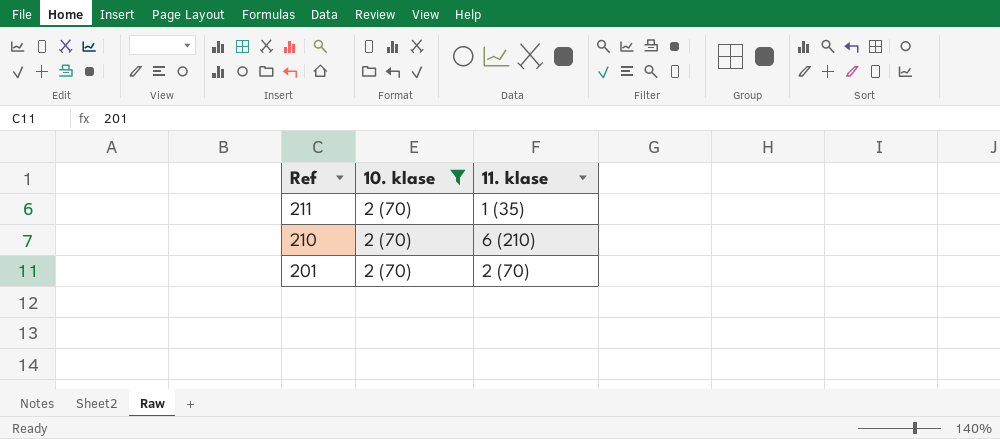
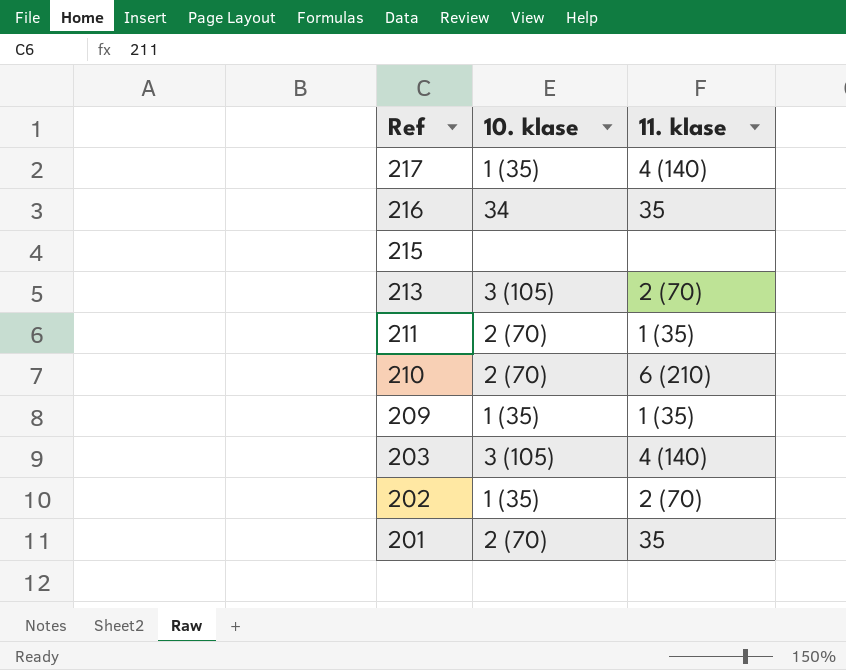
filter: 10. klase = 2 (70) -> none
201 | 11. klase: 2 (70) -> 35

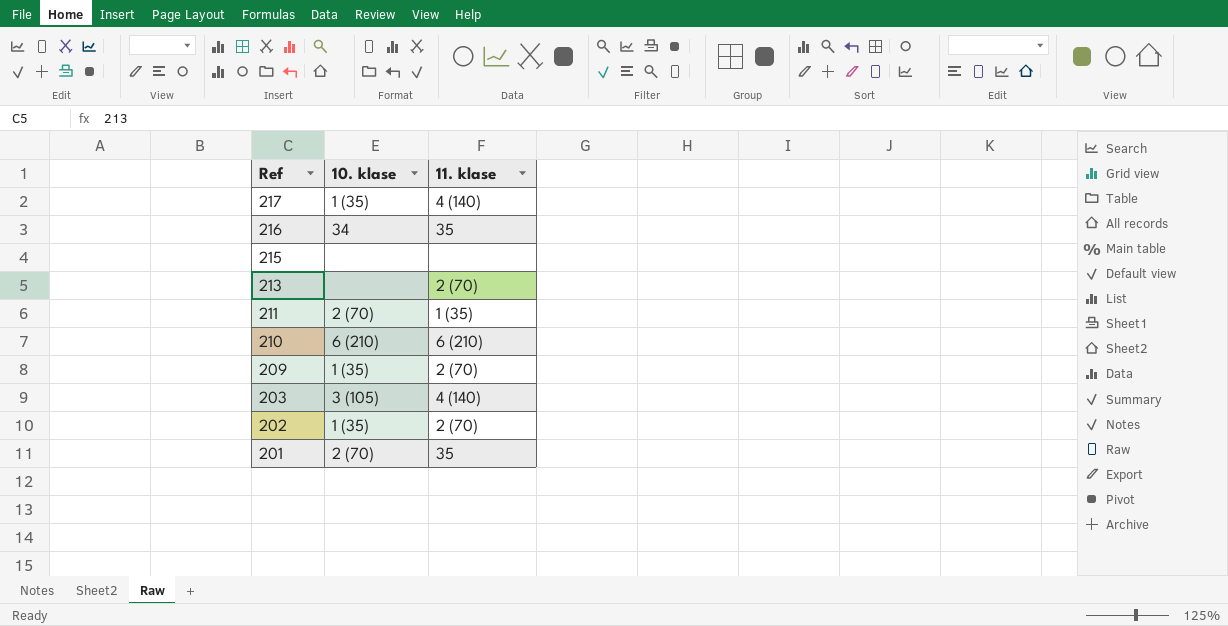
213 | 10. klase: 3 (105) -> none
210 | 10. klase: 2 (70) -> 6 (210)
209 | 11. klase: 1 (35) -> 2 (70)

